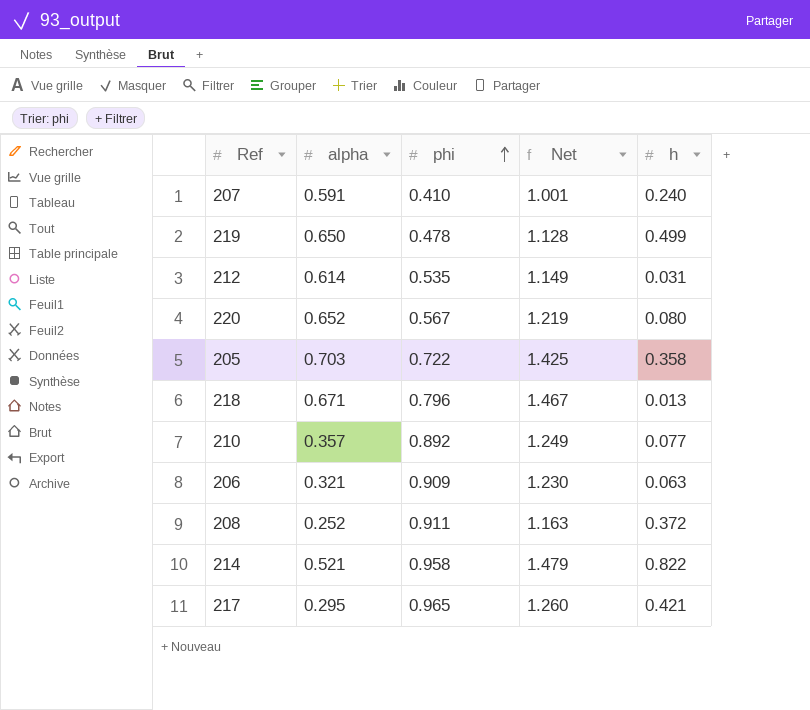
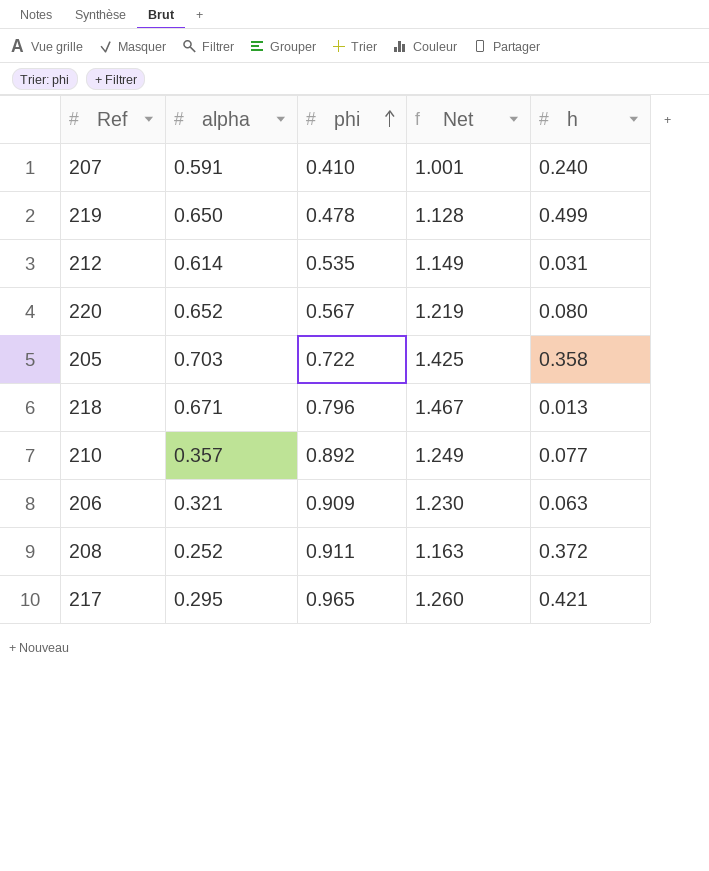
row 214: 0.521 | 0.958 | 1.479 | 0.822 -> none

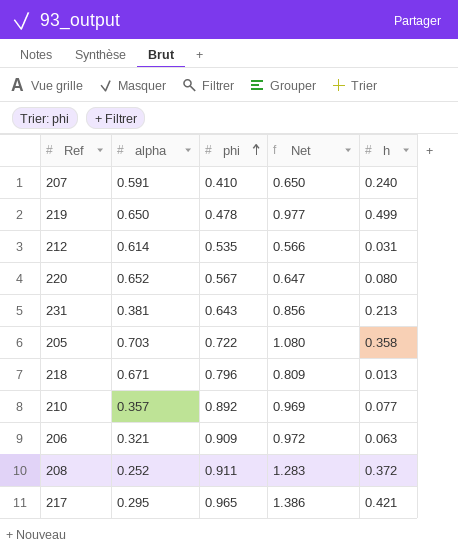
column Net | formula: [alpha] + [phi] -> [phi] + [h]
row 231: none -> 0.381 | 0.643 | 0.856 | 0.213

